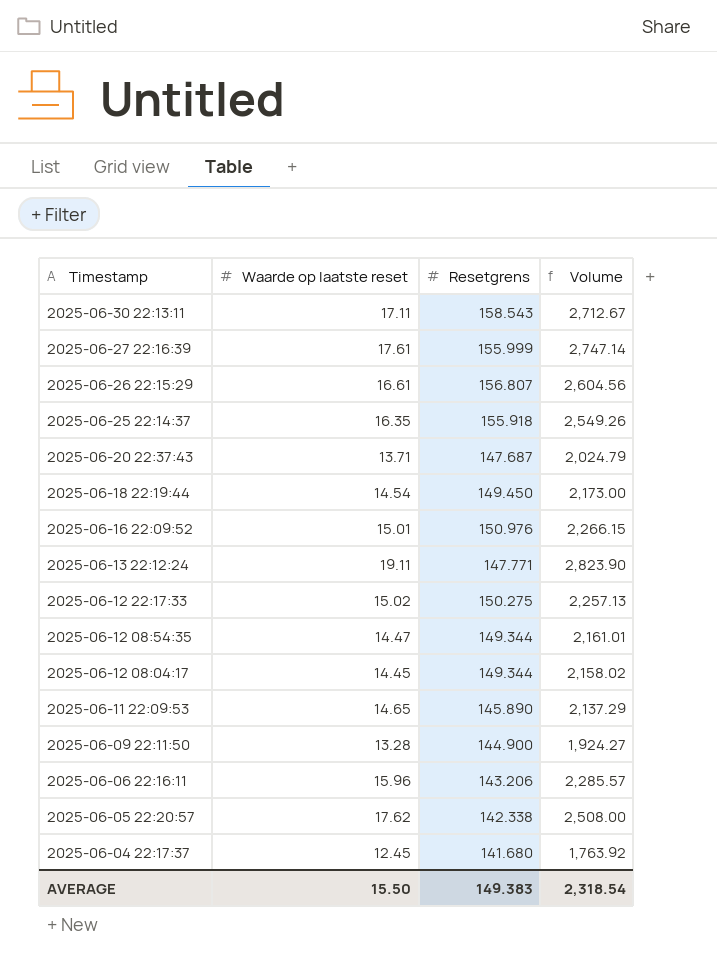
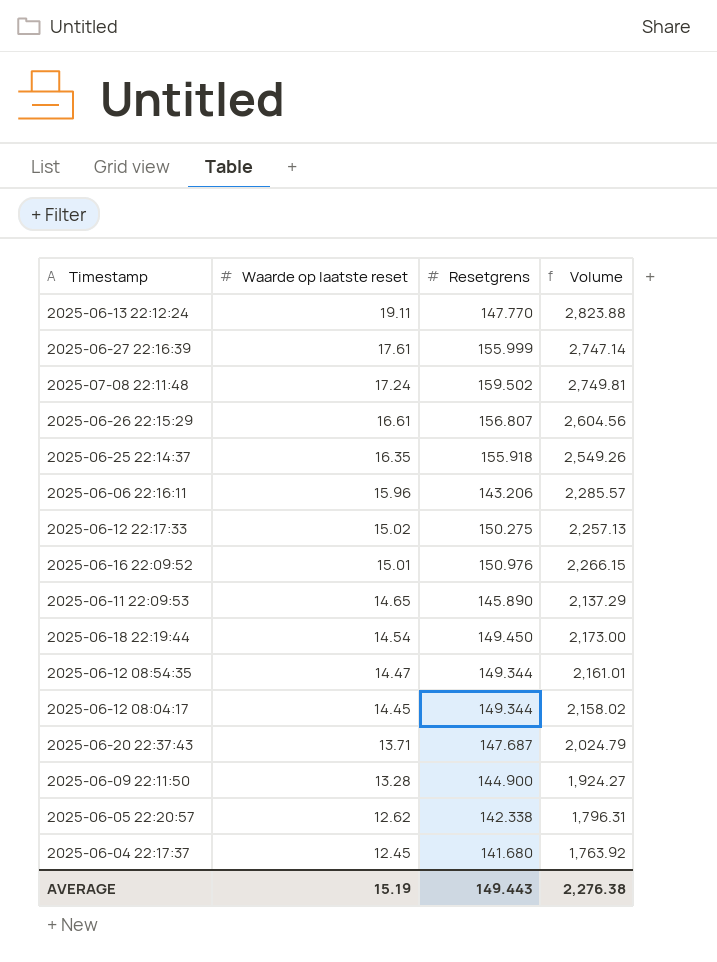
row order: Timestamp descending -> Waarde op laatste reset descending
row 2025-06-30 22:13:11: 17.11 | 158.543 | 2,712.67 -> none
2025-06-13 22:12:24 | Resetgrens: 147.771 -> 147.770
2025-06-13 22:12:24 | Volume: 2,823.90 -> 2,823.88
row 2025-07-08 22:11:48: none -> 17.24 | 159.502 | 2,749.81
2025-06-05 22:20:57 | Waarde op laatste reset: 17.62 -> 12.62
2025-06-05 22:20:57 | Volume: 2,508.00 -> 1,796.31
AVERAGE | Waarde op laatste reset: 15.50 -> 15.19
AVERAGE | Resetgrens: 149.383 -> 149.443
AVERAGE | Volume: 2,318.54 -> 2,276.38

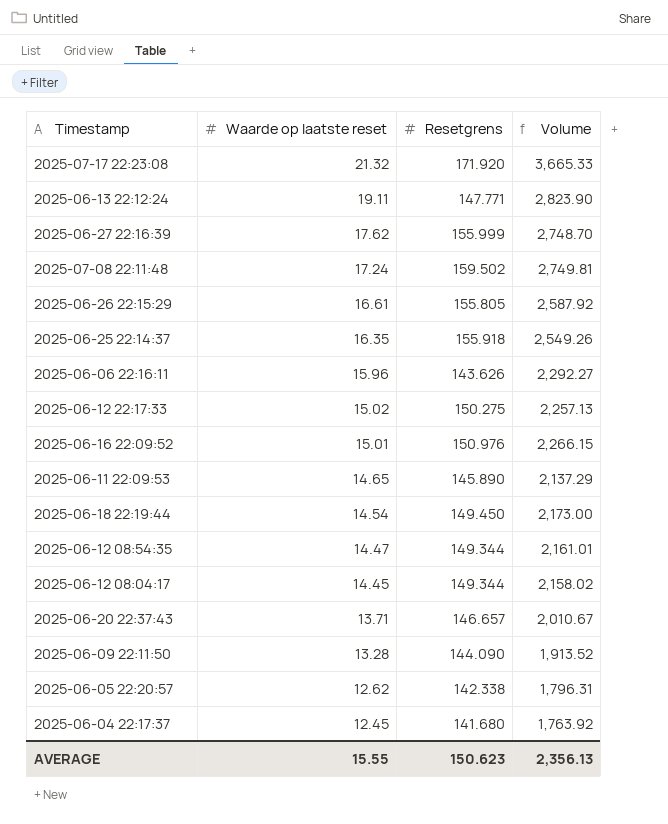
row 2025-07-17 22:23:08: none -> 21.32 | 171.920 | 3,665.33
2025-06-13 22:12:24 | Resetgrens: 147.770 -> 147.771
2025-06-13 22:12:24 | Volume: 2,823.88 -> 2,823.90
2025-06-27 22:16:39 | Waarde op laatste reset: 17.61 -> 17.62
2025-06-27 22:16:39 | Volume: 2,747.14 -> 2,748.70
2025-06-26 22:15:29 | Resetgrens: 156.807 -> 155.805
2025-06-26 22:15:29 | Volume: 2,604.56 -> 2,587.92
2025-06-06 22:16:11 | Resetgrens: 143.206 -> 143.626
2025-06-06 22:16:11 | Volume: 2,285.57 -> 2,292.27
2025-06-20 22:37:43 | Resetgrens: 147.687 -> 146.657
2025-06-20 22:37:43 | Volume: 2,024.79 -> 2,010.67
2025-06-09 22:11:50 | Resetgrens: 144.900 -> 144.090
2025-06-09 22:11:50 | Volume: 1,924.27 -> 1,913.52
AVERAGE | Waarde op laatste reset: 15.19 -> 15.55
AVERAGE | Resetgrens: 149.443 -> 150.623
AVERAGE | Volume: 2,276.38 -> 2,356.13

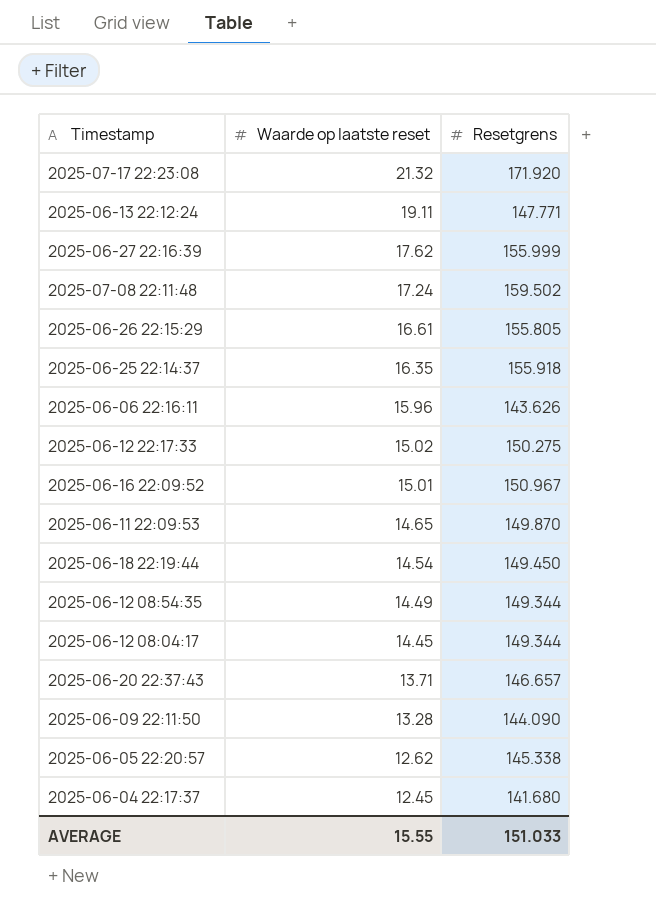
column Volume | formula: [Waarde op laatste reset] * [Resetgrens] -> none
2025-06-16 22:09:52 | Resetgrens: 150.976 -> 150.967
2025-06-11 22:09:53 | Resetgrens: 145.890 -> 149.870
2025-06-12 08:54:35 | Waarde op laatste reset: 14.47 -> 14.49
2025-06-05 22:20:57 | Resetgrens: 142.338 -> 145.338
AVERAGE | Resetgrens: 150.623 -> 151.033

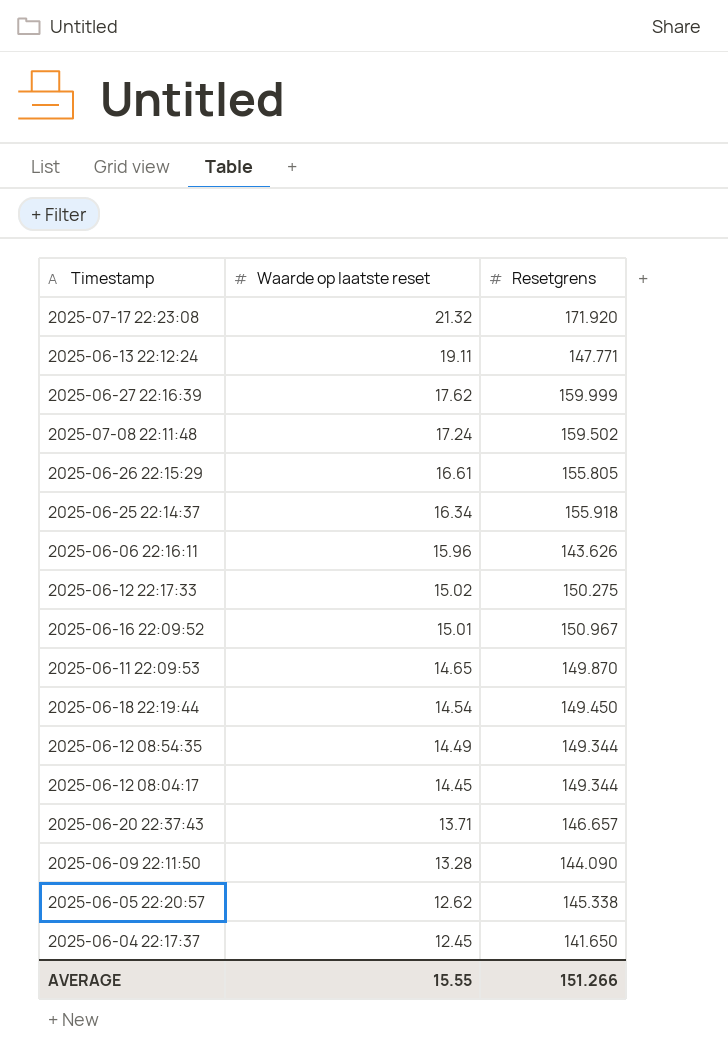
2025-06-27 22:16:39 | Resetgrens: 155.999 -> 159.999
2025-06-25 22:14:37 | Waarde op laatste reset: 16.35 -> 16.34
2025-06-04 22:17:37 | Resetgrens: 141.680 -> 141.650
AVERAGE | Resetgrens: 151.033 -> 151.266

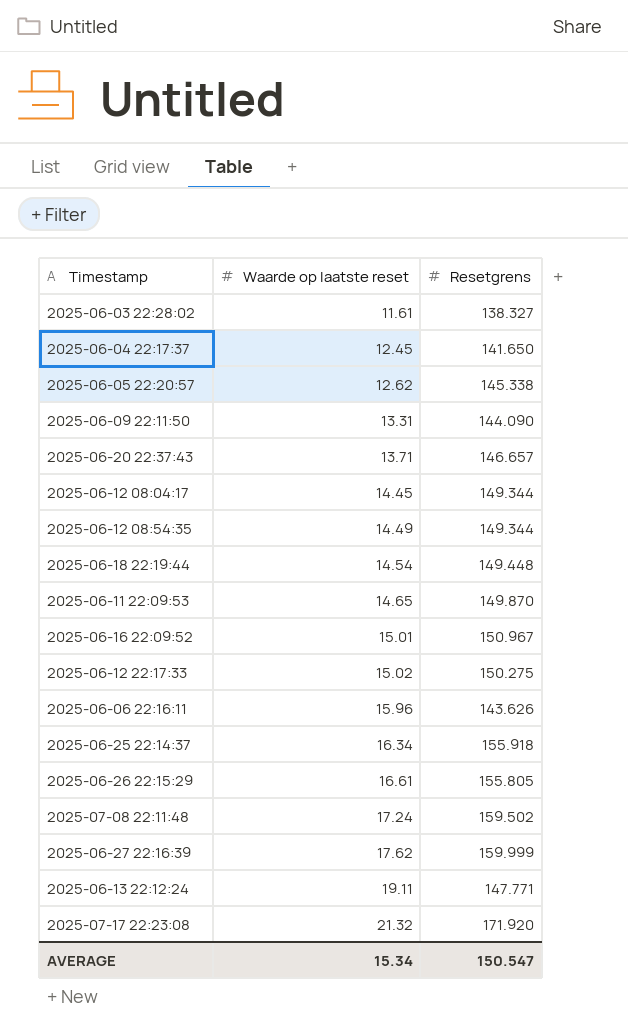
row order: Waarde op laatste reset descending -> Waarde op laatste reset ascending
row 2025-06-03 22:28:02: none -> 11.61 | 138.327
2025-06-09 22:11:50 | Waarde op laatste reset: 13.28 -> 13.31
2025-06-18 22:19:44 | Resetgrens: 149.450 -> 149.448
AVERAGE | Waarde op laatste reset: 15.55 -> 15.34
AVERAGE | Resetgrens: 151.266 -> 150.547

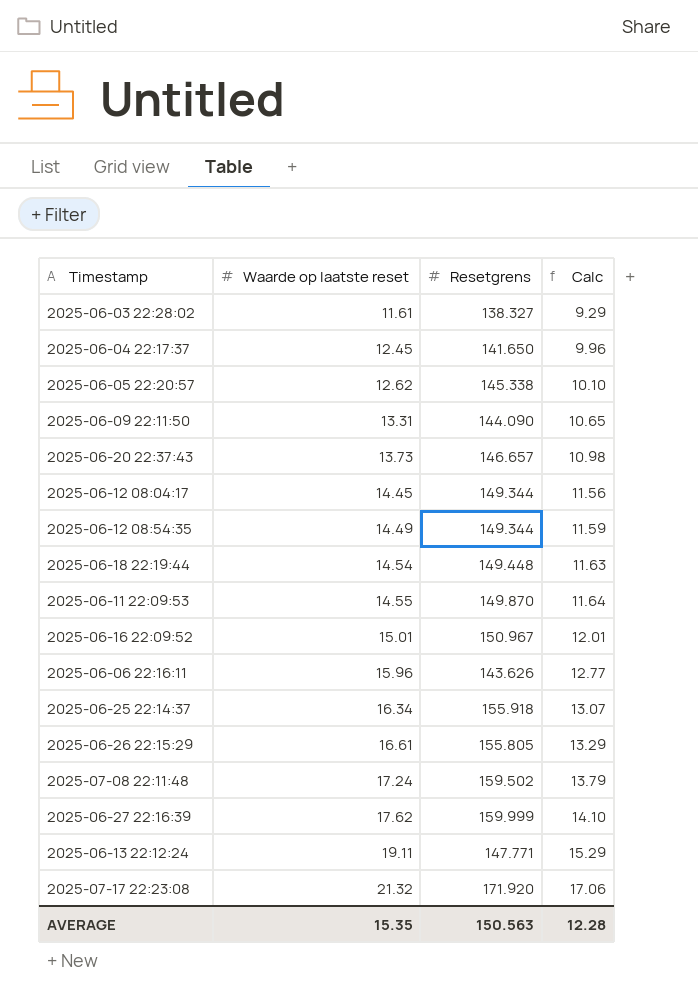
column Calc | formula: none -> [Waarde op laatste reset] * 0.8
row 2025-06-12 22:17:33: 15.02 | 150.275 -> none
2025-06-20 22:37:43 | Waarde op laatste reset: 13.71 -> 13.73
2025-06-11 22:09:53 | Waarde op laatste reset: 14.65 -> 14.55
AVERAGE | Waarde op laatste reset: 15.34 -> 15.35
AVERAGE | Resetgrens: 150.547 -> 150.563

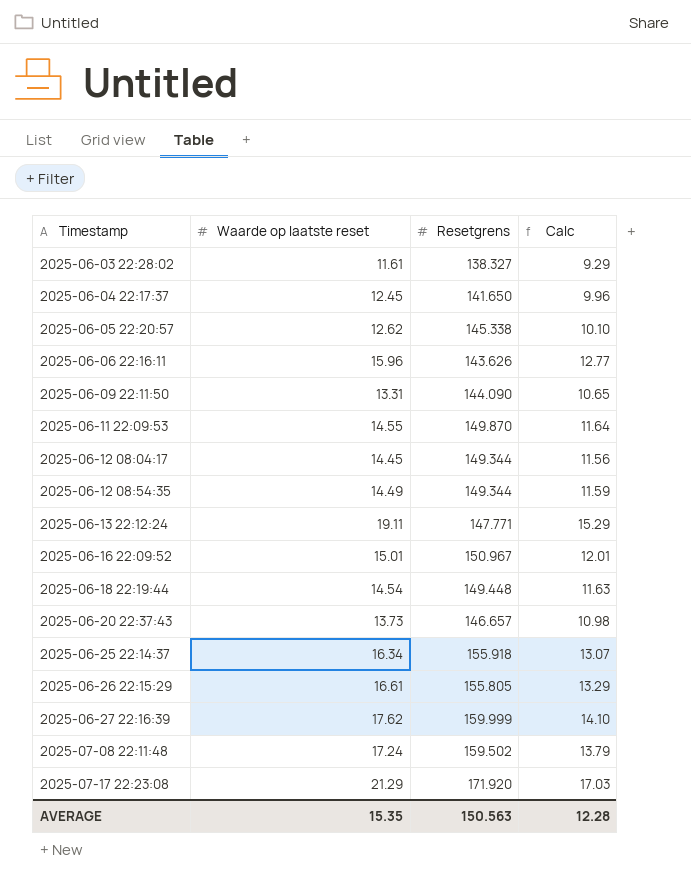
row order: Waarde op laatste reset ascending -> Timestamp ascending
2025-07-17 22:23:08 | Waarde op laatste reset: 21.32 -> 21.29
2025-07-17 22:23:08 | Calc: 17.06 -> 17.03

